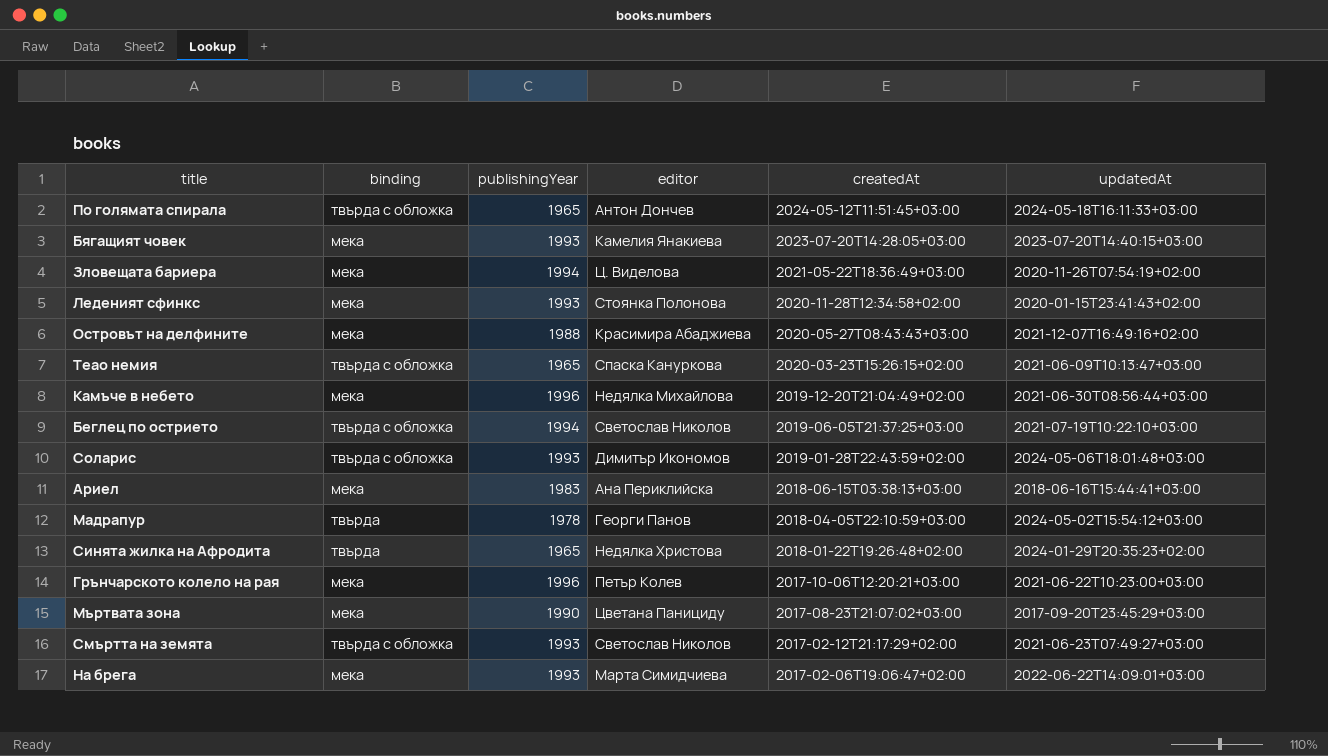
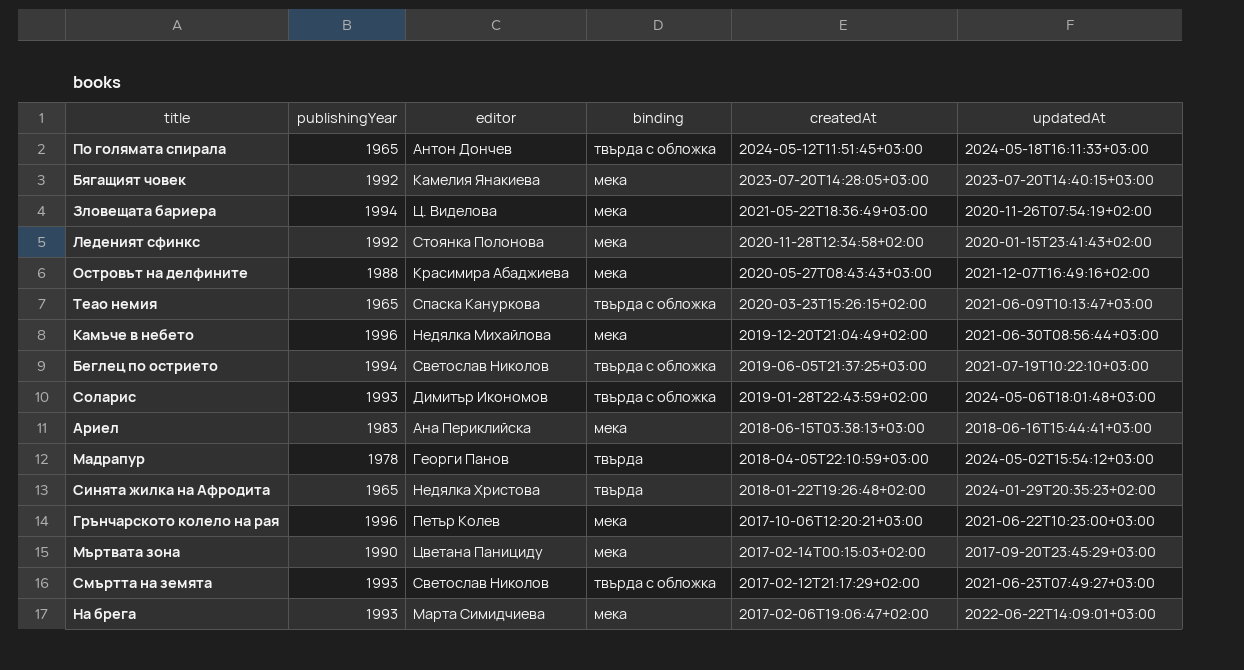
column binding | position: 2 -> 4
Бягащият човек | publishingYear: 1993 -> 1992
Леденият сфинкс | publishingYear: 1993 -> 1992
Мъртвата зона | createdAt: 2017-08-23T21:07:02+03:00 -> 2017-02-14T00:15:03+02:00

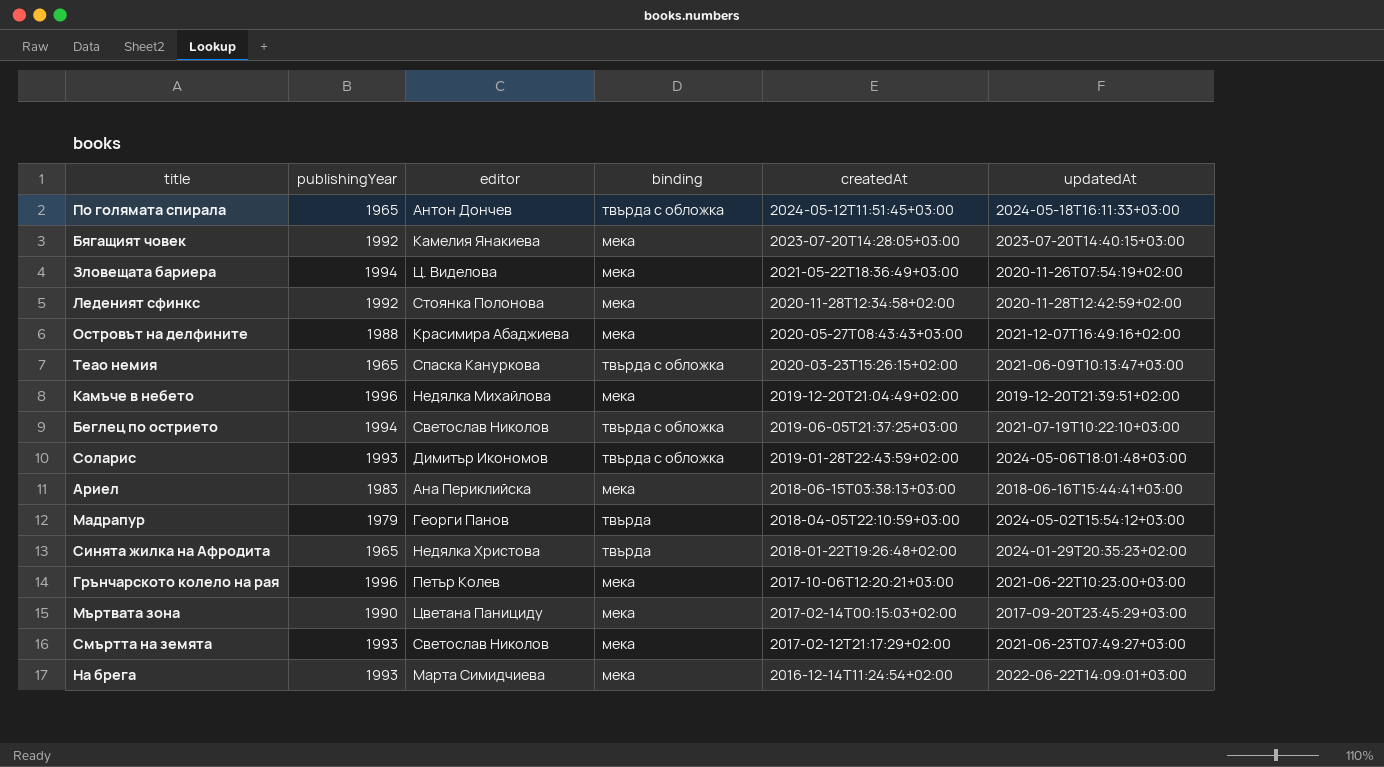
Леденият сфинкс | updatedAt: 2020-01-15T23:41:43+02:00 -> 2020-11-28T12:42:59+02:00
Камъче в небето | updatedAt: 2021-06-30T08:56:44+03:00 -> 2019-12-20T21:39:51+02:00
Мадрапур | publishingYear: 1978 -> 1979
Смъртта на земята | binding: твърда с обложка -> мека
На брега | createdAt: 2017-02-06T19:06:47+02:00 -> 2016-12-14T11:24:54+02:00

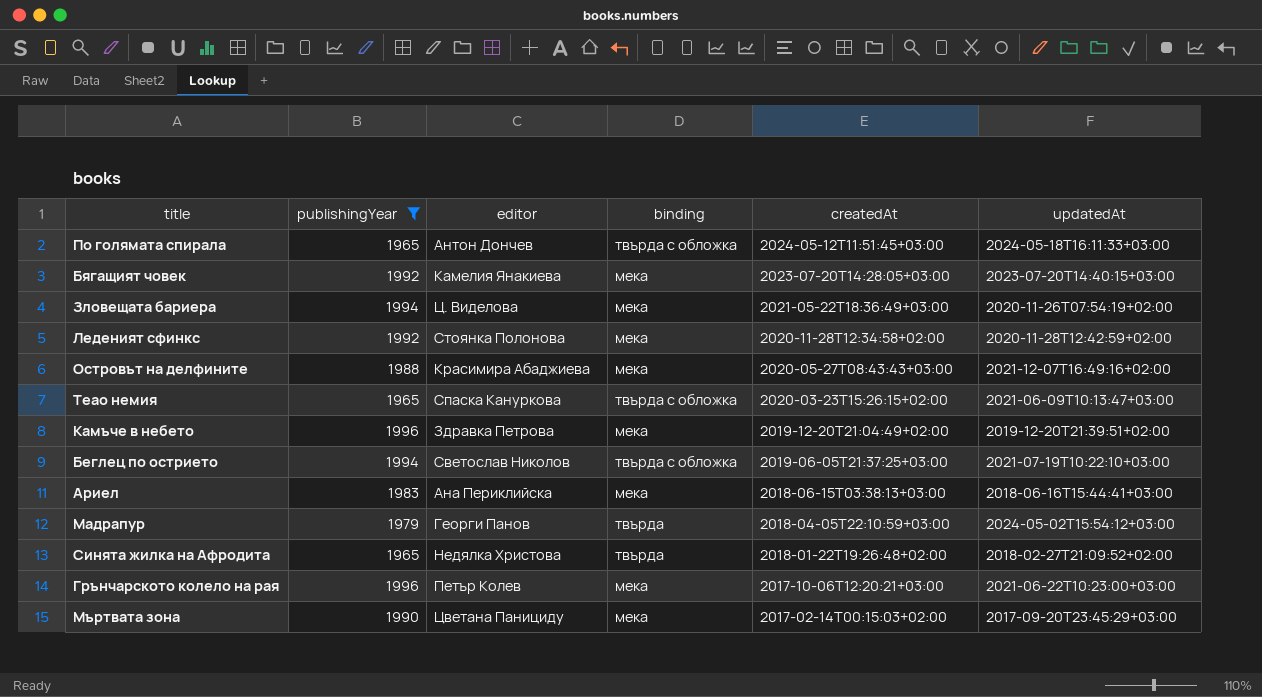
filter: none -> publishingYear != 1993
Камъче в небето | editor: Недялка Михайлова -> Здравка Петрова
Синята жилка на Афродита | updatedAt: 2024-01-29T20:35:23+02:00 -> 2018-02-27T21:09:52+02:00

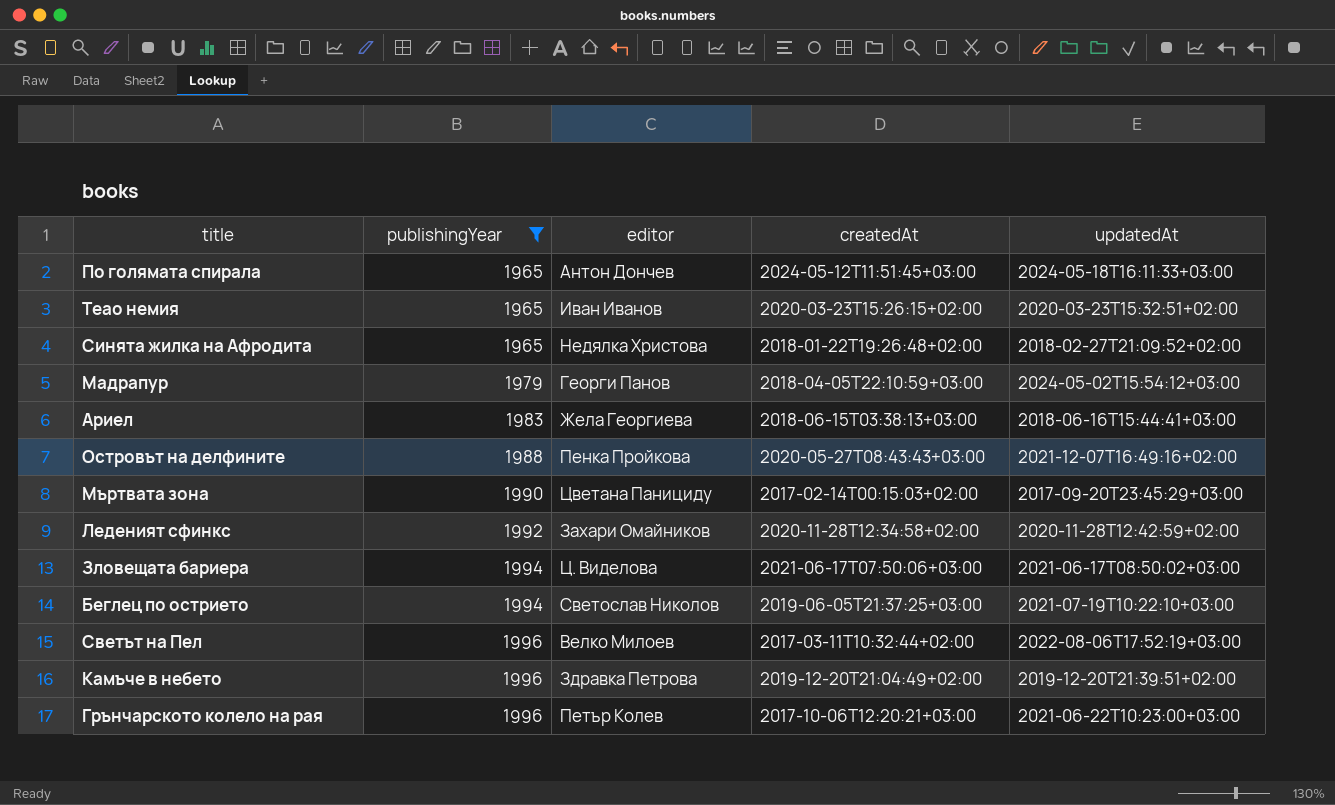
row order: createdAt descending -> publishingYear ascending
column binding | position: 4 -> none
row Бягащият човек: 1992 | Камелия Янакиева | мека | 2023-07-20T14:28:05+03:00 | 2023-07-20T14:40:15+03:00 -> none
Теао немия | editor: Спаска Кануркова -> Иван Иванов
Теао немия | updatedAt: 2021-06-09T10:13:47+03:00 -> 2020-03-23T15:32:51+02:00
Ариел | editor: Ана Периклийска -> Жела Георгиева
Островът на делфините | editor: Красимира Абаджиева -> Пенка Пройкова
Леденият сфинкс | editor: Стоянка Полонова -> Захари Омайников
Зловещата бариера | createdAt: 2021-05-22T18:36:49+03:00 -> 2021-06-17T07:50:06+03:00
Зловещата бариера | updatedAt: 2020-11-26T07:54:19+02:00 -> 2021-06-17T08:50:02+03:00
row Светът на Пел: none -> 1996 | Велко Милоев | 2017-03-11T10:32:44+02:00 | 2022-08-06T17:52:19+03:00

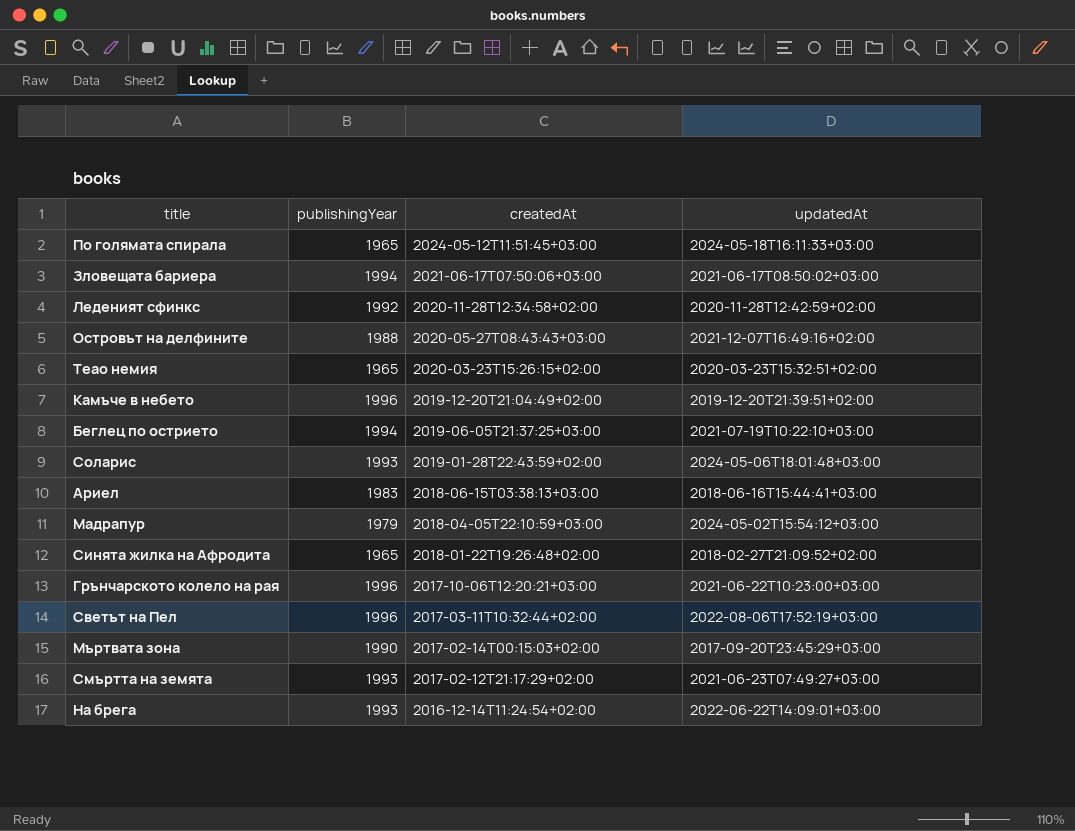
filter: publishingYear != 1993 -> none
row order: publishingYear ascending -> createdAt descending
column editor | position: 3 -> none

